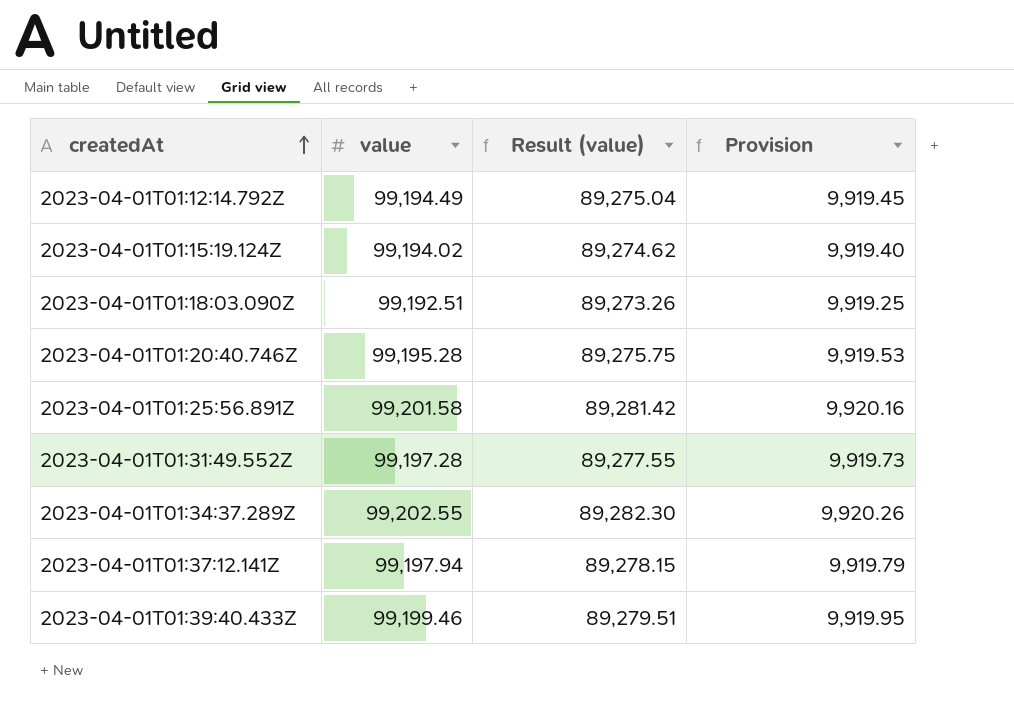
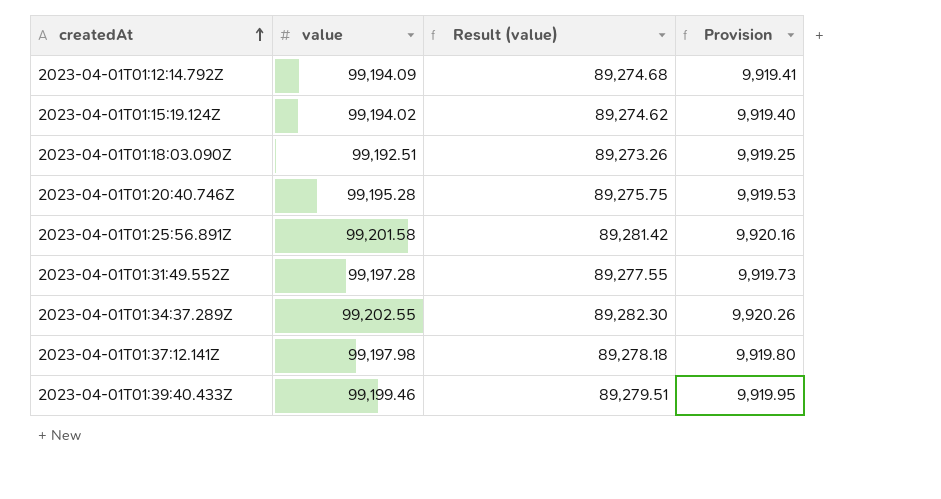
2023-04-01T01:12:14.792Z | value: 99,194.49 -> 99,194.09
2023-04-01T01:12:14.792Z | Result (value): 89,275.04 -> 89,274.68
2023-04-01T01:12:14.792Z | Provision: 9,919.45 -> 9,919.41
2023-04-01T01:37:12.141Z | value: 99,197.94 -> 99,197.98
2023-04-01T01:37:12.141Z | Result (value): 89,278.15 -> 89,278.18
2023-04-01T01:37:12.141Z | Provision: 9,919.79 -> 9,919.80

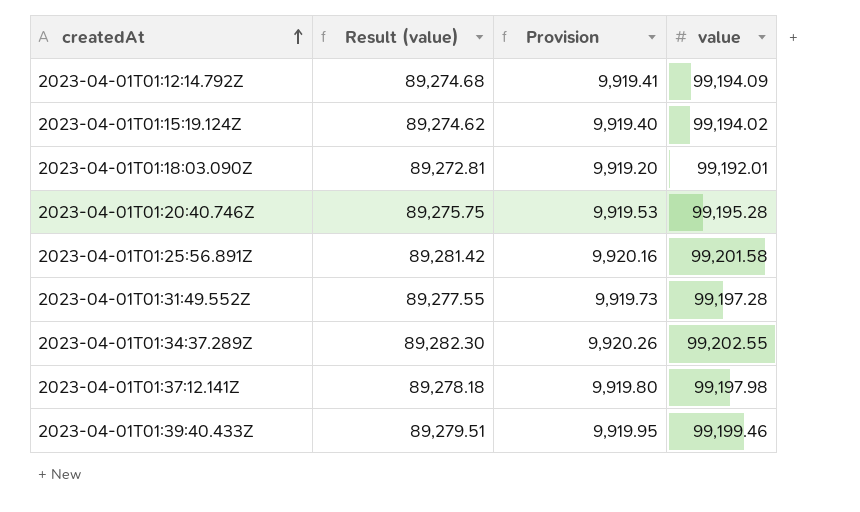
column value | position: 2 -> 4
2023-04-01T01:18:03.090Z | Result (value): 89,273.26 -> 89,272.81
2023-04-01T01:18:03.090Z | Provision: 9,919.25 -> 9,919.20
2023-04-01T01:18:03.090Z | value: 99,192.51 -> 99,192.01

